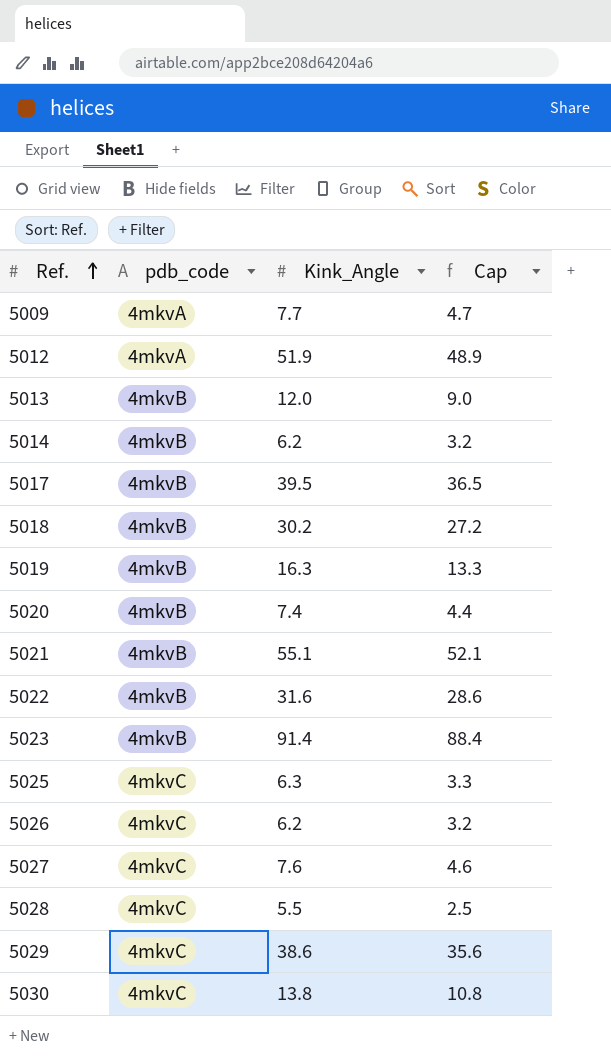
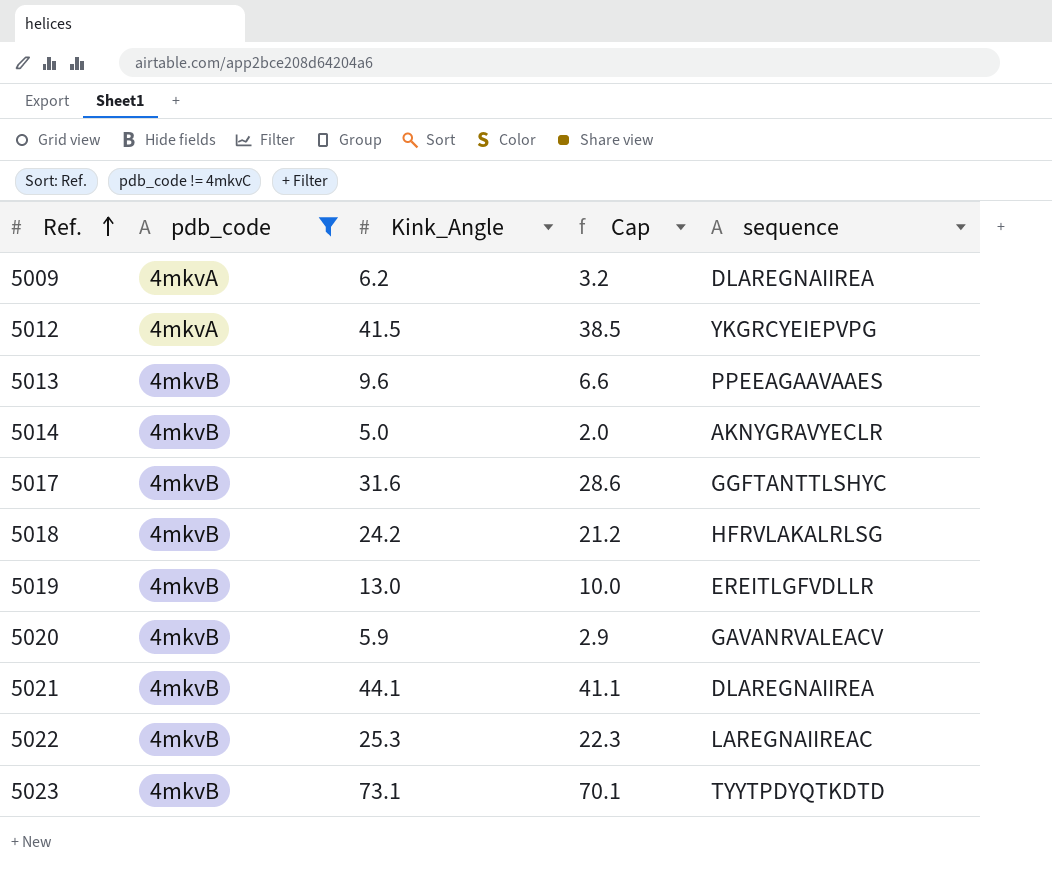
filter: none -> pdb_code != 4mkvC
column sequence | position: none -> 5
5009 | Kink_Angle: 7.7 -> 6.2
5009 | Cap: 4.7 -> 3.2
5012 | Kink_Angle: 51.9 -> 41.5
5012 | Cap: 48.9 -> 38.5
5013 | Kink_Angle: 12.0 -> 9.6
5013 | Cap: 9.0 -> 6.6
5014 | Kink_Angle: 6.2 -> 5.0
5014 | Cap: 3.2 -> 2.0
5017 | Kink_Angle: 39.5 -> 31.6
5017 | Cap: 36.5 -> 28.6
5018 | Kink_Angle: 30.2 -> 24.2
5018 | Cap: 27.2 -> 21.2
5019 | Kink_Angle: 16.3 -> 13.0
5019 | Cap: 13.3 -> 10.0
5020 | Kink_Angle: 7.4 -> 5.9
5020 | Cap: 4.4 -> 2.9
5021 | Kink_Angle: 55.1 -> 44.1
5021 | Cap: 52.1 -> 41.1
5022 | Kink_Angle: 31.6 -> 25.3
5022 | Cap: 28.6 -> 22.3
5023 | Kink_Angle: 91.4 -> 73.1
5023 | Cap: 88.4 -> 70.1

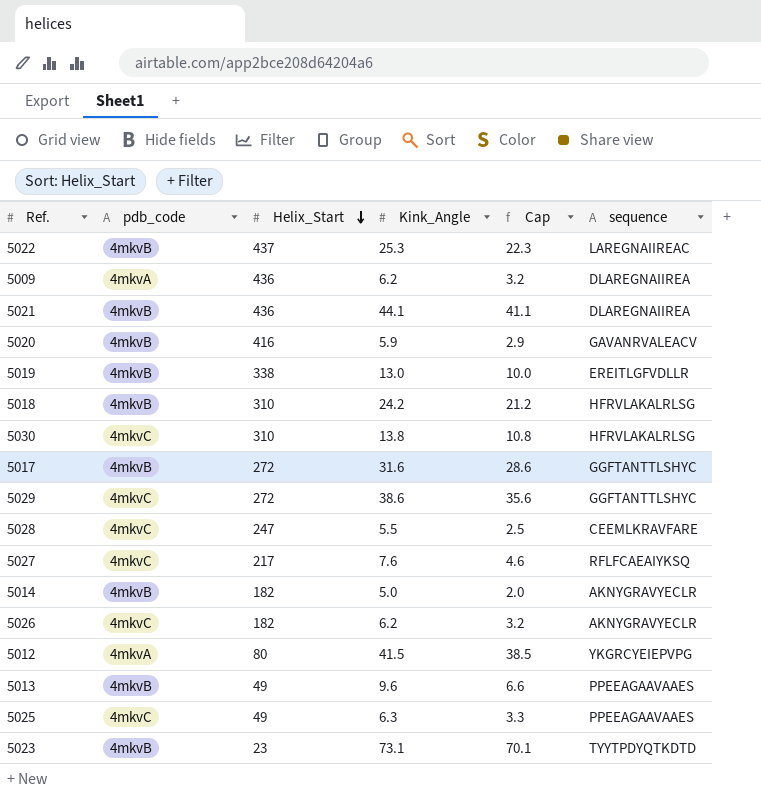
filter: pdb_code != 4mkvC -> none
row order: Ref. ascending -> Helix_Start descending
column Helix_Start | position: none -> 3

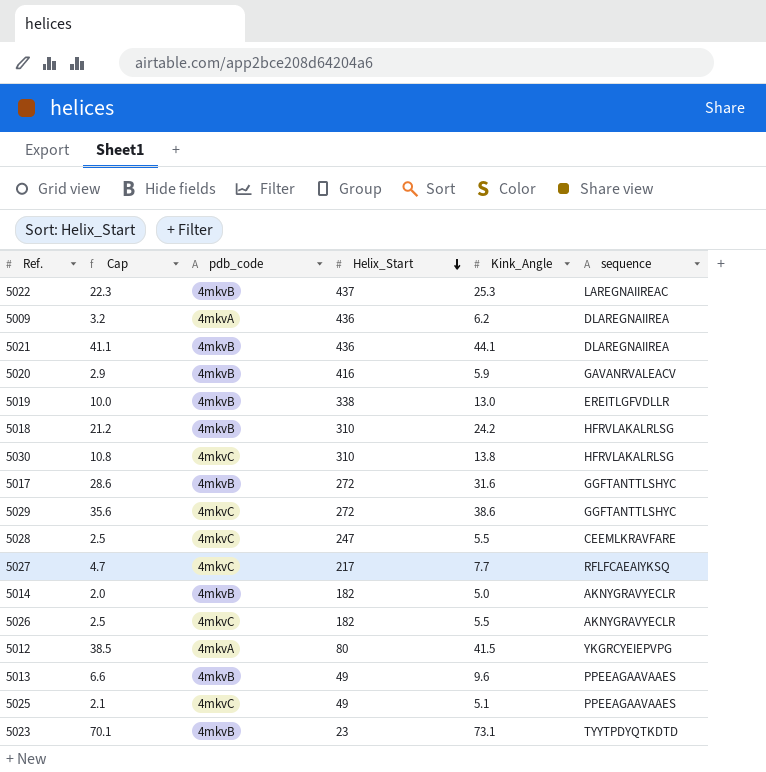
column Cap | position: 5 -> 2
5027 | Cap: 4.6 -> 4.7
5027 | Kink_Angle: 7.6 -> 7.7
5026 | Cap: 3.2 -> 2.5
5026 | Kink_Angle: 6.2 -> 5.5
5025 | Cap: 3.3 -> 2.1
5025 | Kink_Angle: 6.3 -> 5.1

